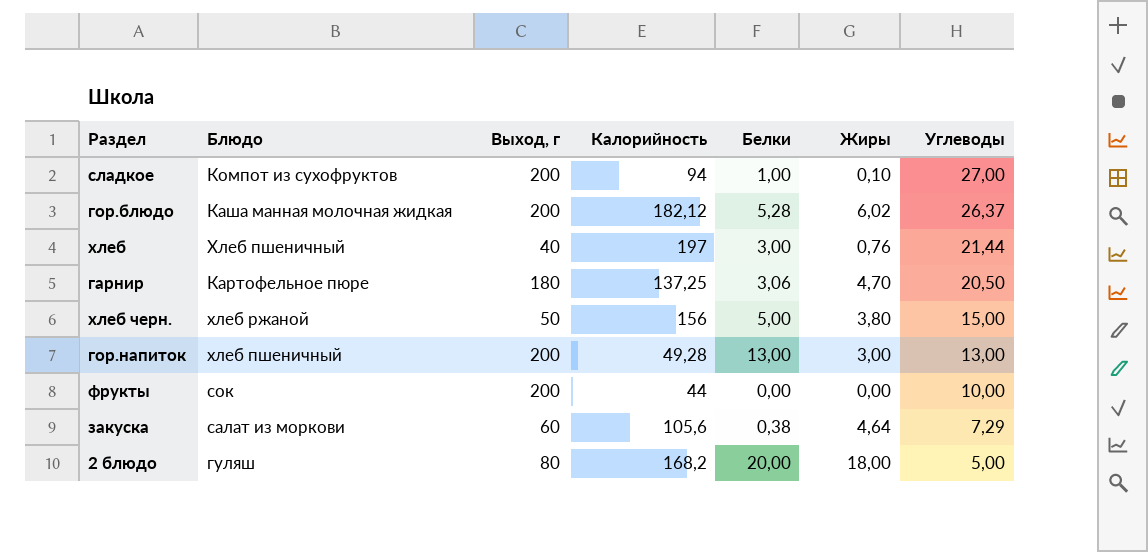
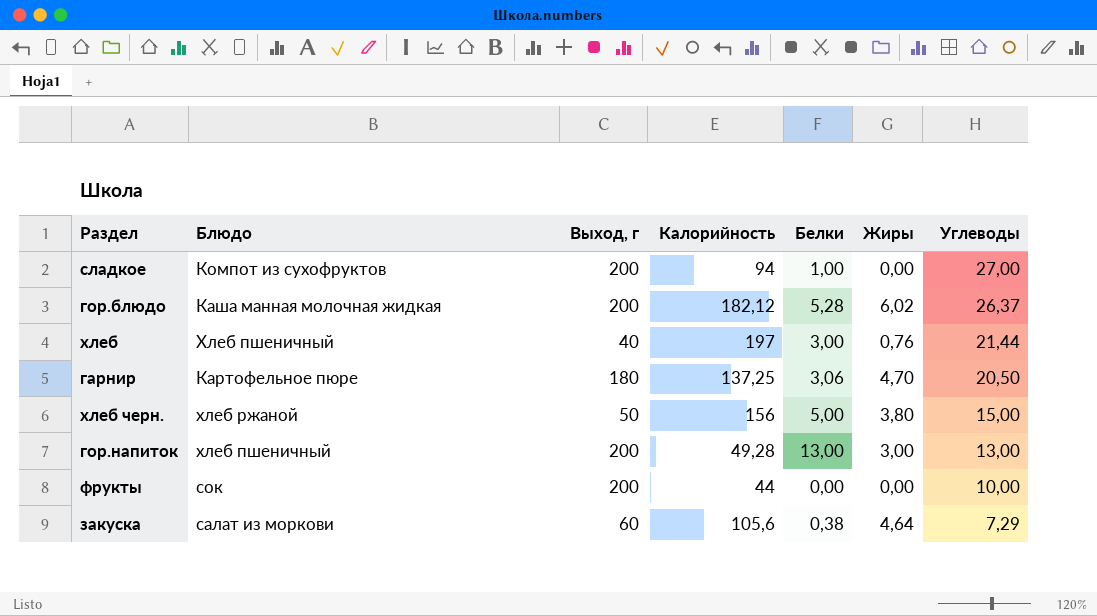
row 2 блюдо: гуляш | 80 | 168,2 | 20,00 | 18,00 | 5,00 -> none
сладкое | Жиры: 0,10 -> 0,00

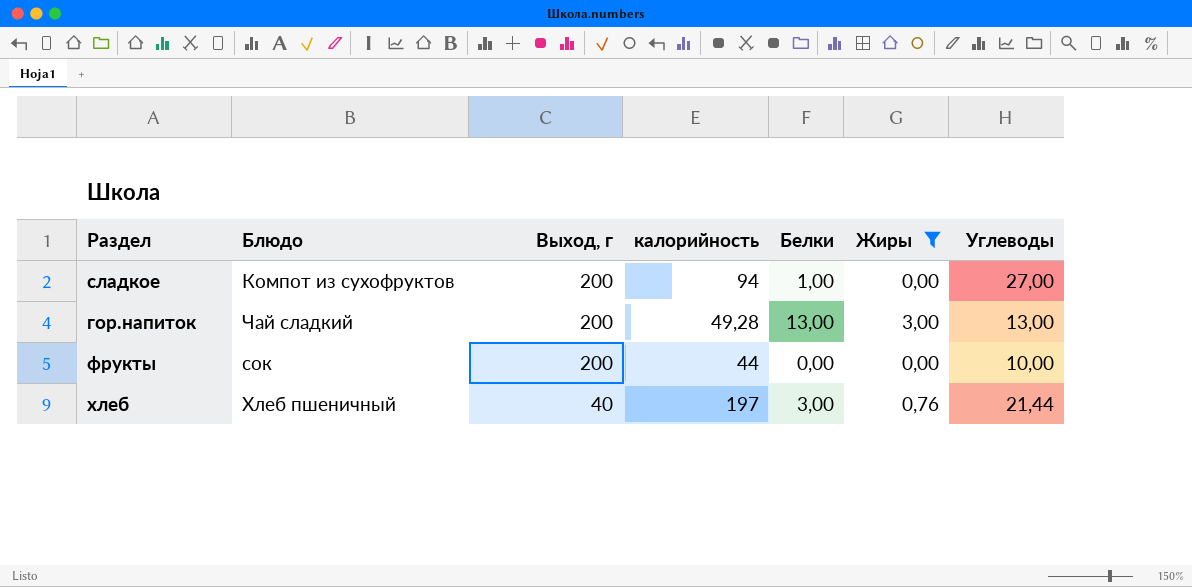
filter: none -> Жиры <= 3,00
row order: Углеводы descending -> Выход, г descending
column name: Калорийность -> калорийность
гор.напиток | Блюдо: хлеб пшеничный -> Чай сладкий

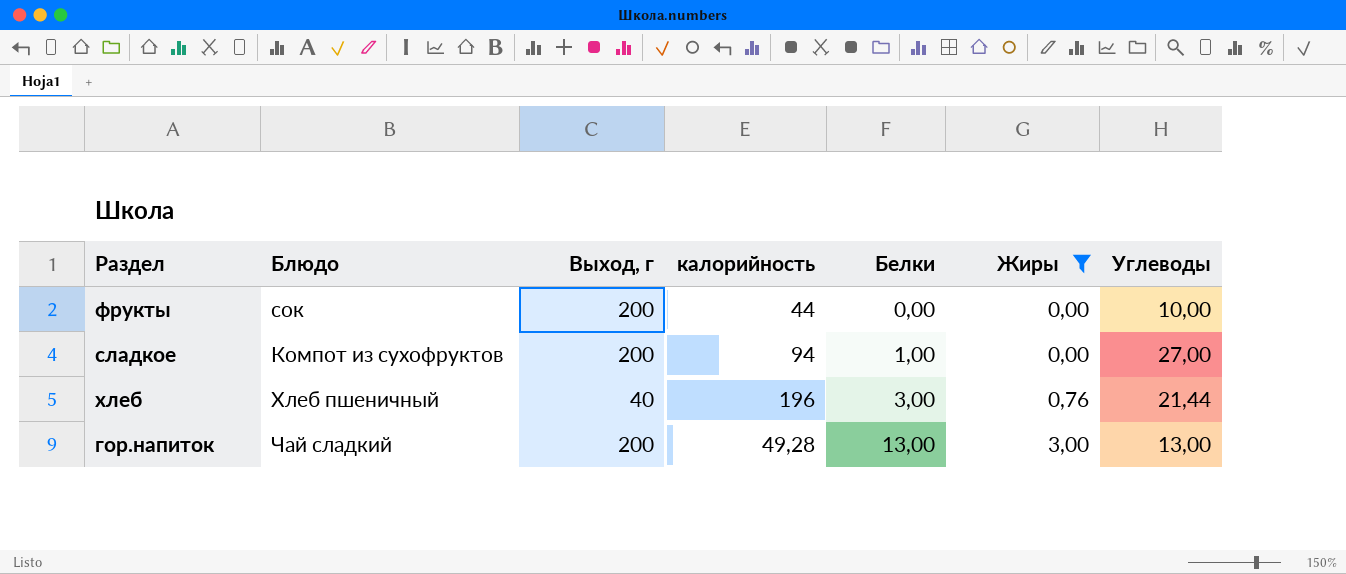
row order: Выход, г descending -> Белки ascending
хлеб | калорийность: 197 -> 196

